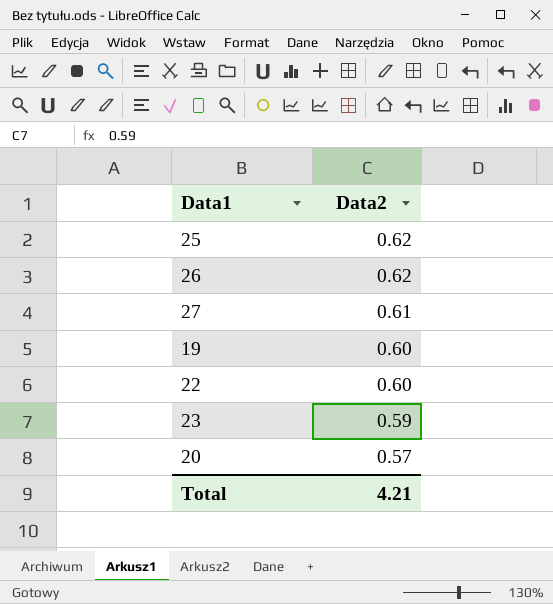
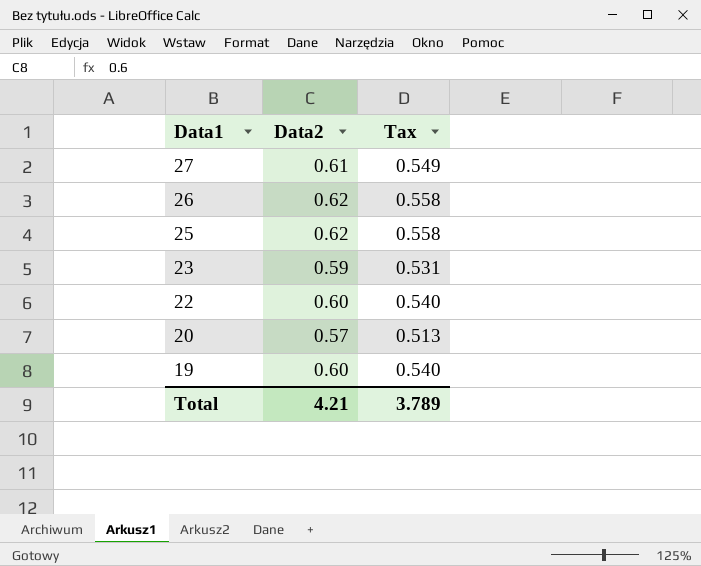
row order: Data2 descending -> Data1 descending
column Tax | formula: none -> [Data2] * 0.9

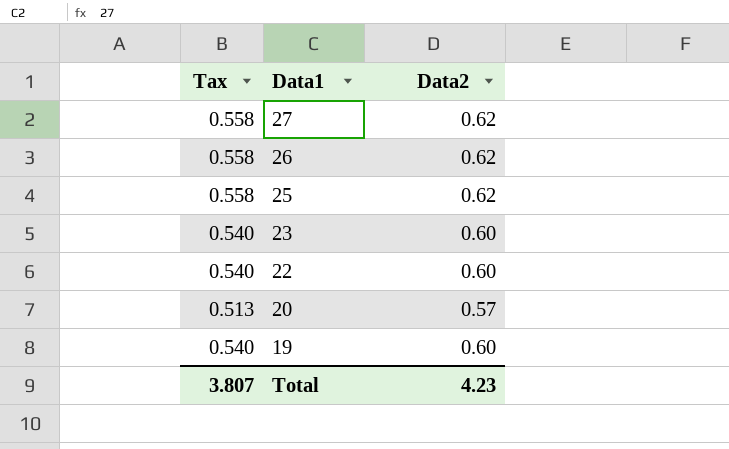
column Tax | position: 3 -> 1
27 | Tax: 0.549 -> 0.558
27 | Data2: 0.61 -> 0.62
23 | Tax: 0.531 -> 0.540
23 | Data2: 0.59 -> 0.60
Total | Tax: 3.789 -> 3.807
Total | Data2: 4.21 -> 4.23

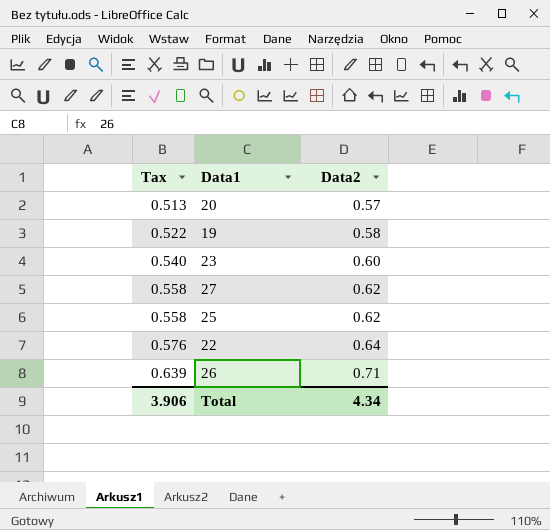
row order: Data1 descending -> Tax ascending
19 | Tax: 0.540 -> 0.522
19 | Data2: 0.60 -> 0.58
22 | Tax: 0.540 -> 0.576
22 | Data2: 0.60 -> 0.64
26 | Tax: 0.558 -> 0.639
26 | Data2: 0.62 -> 0.71
Total | Tax: 3.807 -> 3.906
Total | Data2: 4.23 -> 4.34

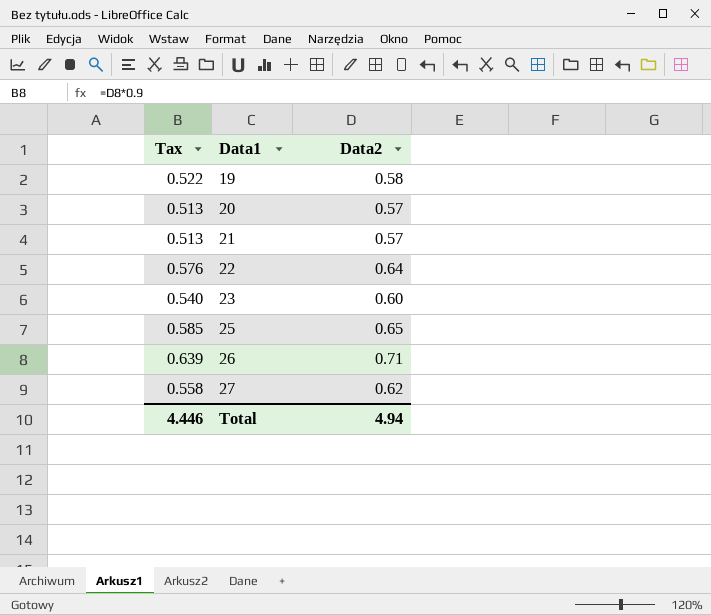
row order: Tax ascending -> Data1 ascending
row 21: none -> 0.513 | 0.57
25 | Tax: 0.558 -> 0.585
25 | Data2: 0.62 -> 0.65
Total | Tax: 3.906 -> 4.446
Total | Data2: 4.34 -> 4.94

